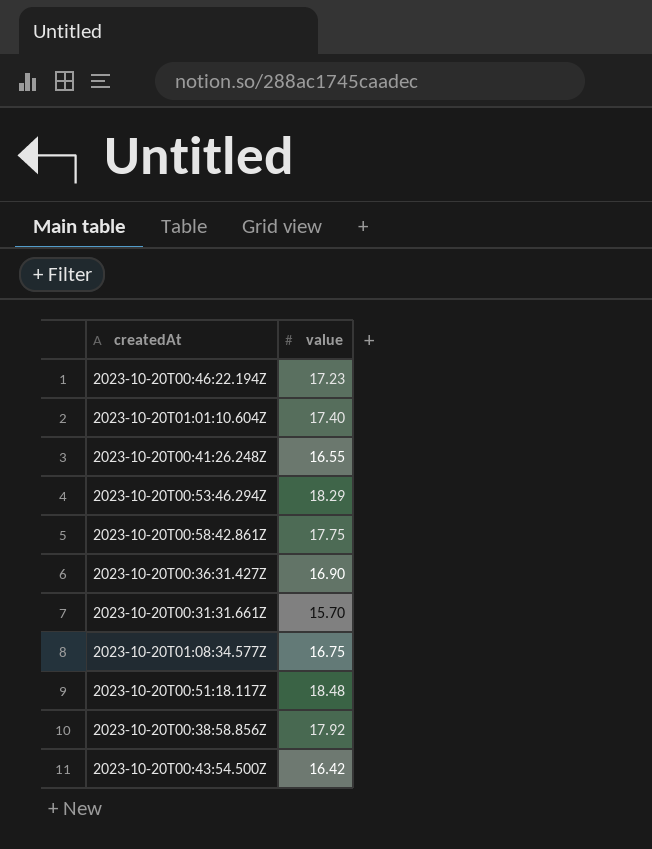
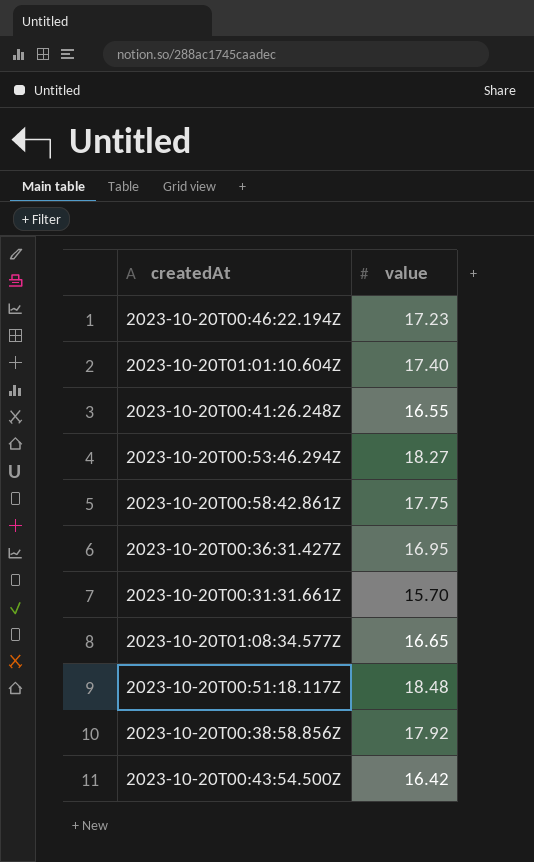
2023-10-20T00:53:46.294Z | value: 18.29 -> 18.27
2023-10-20T00:36:31.427Z | value: 16.90 -> 16.95
2023-10-20T01:08:34.577Z | value: 16.75 -> 16.65

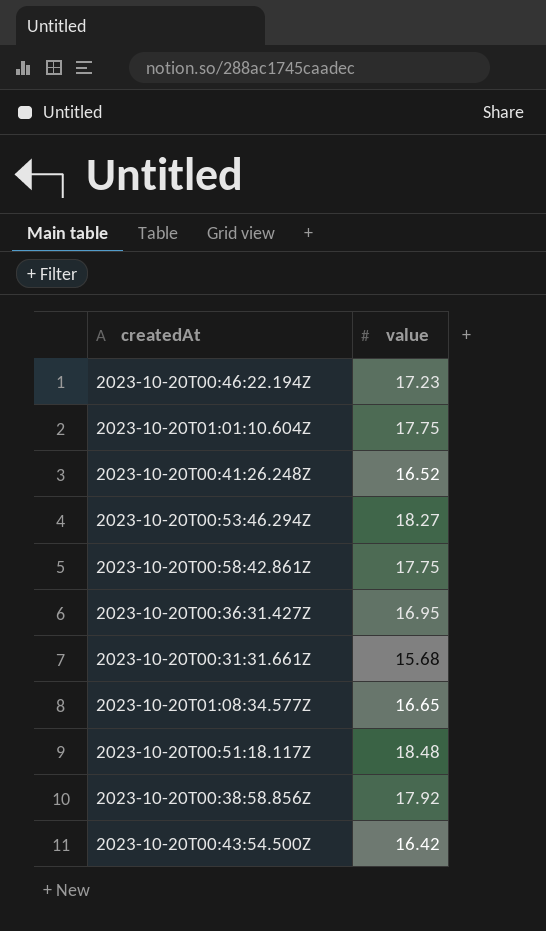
2023-10-20T01:01:10.604Z | value: 17.40 -> 17.75
2023-10-20T00:41:26.248Z | value: 16.55 -> 16.52
2023-10-20T00:31:31.661Z | value: 15.70 -> 15.68

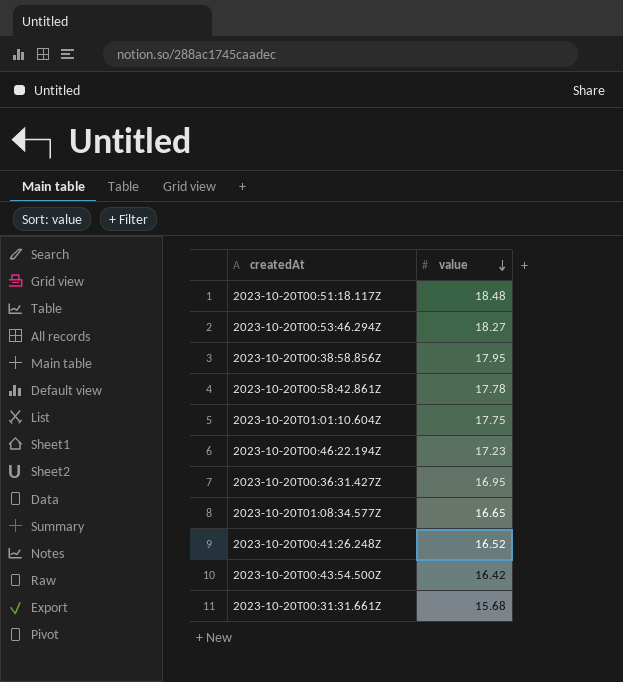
row order: none -> value descending
2023-10-20T00:38:58.856Z | value: 17.92 -> 17.95
2023-10-20T00:58:42.861Z | value: 17.75 -> 17.78

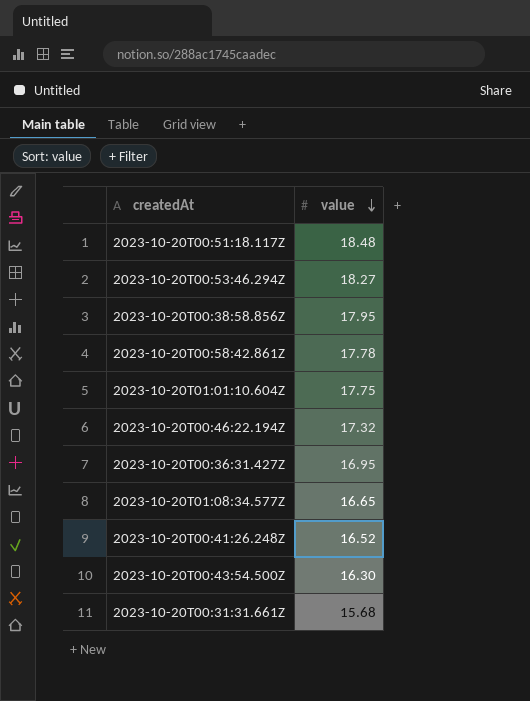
2023-10-20T00:46:22.194Z | value: 17.23 -> 17.32
2023-10-20T00:43:54.500Z | value: 16.42 -> 16.30

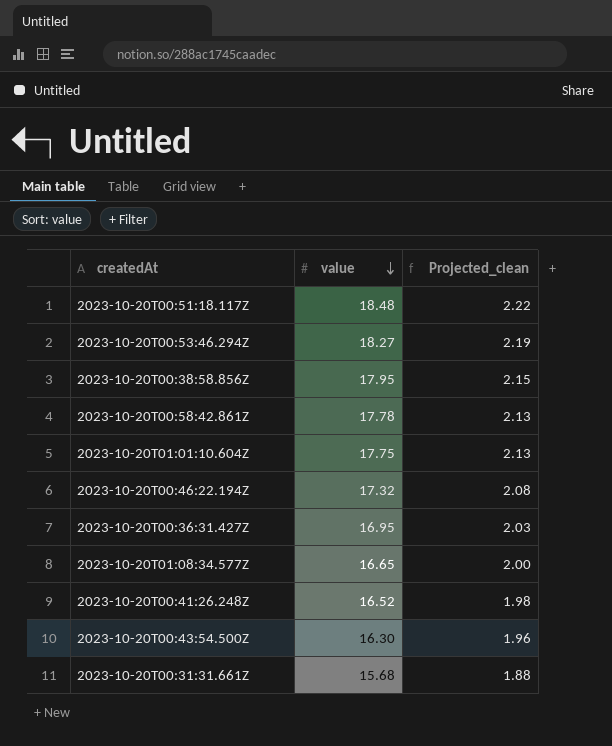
column Projected_clean | formula: none -> [value] * 0.12

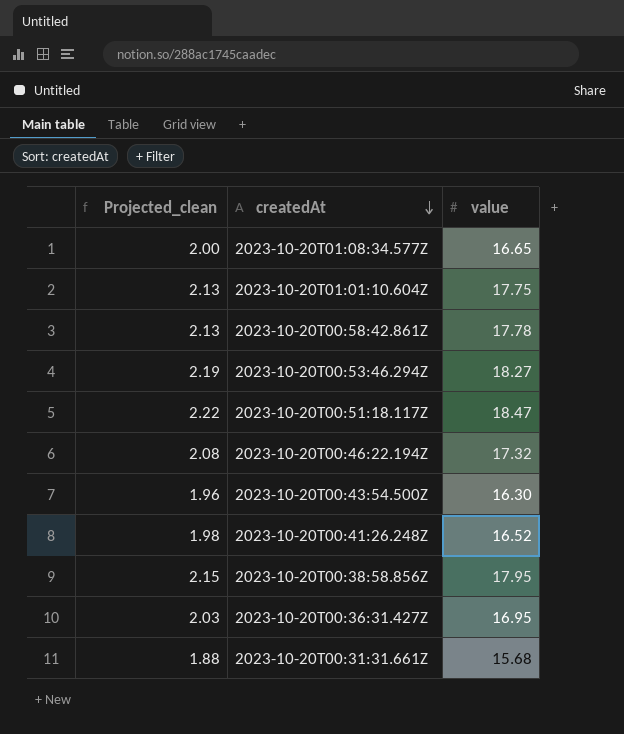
row order: value descending -> createdAt descending
column Projected_clean | position: 3 -> 1
2023-10-20T00:51:18.117Z | value: 18.48 -> 18.47

